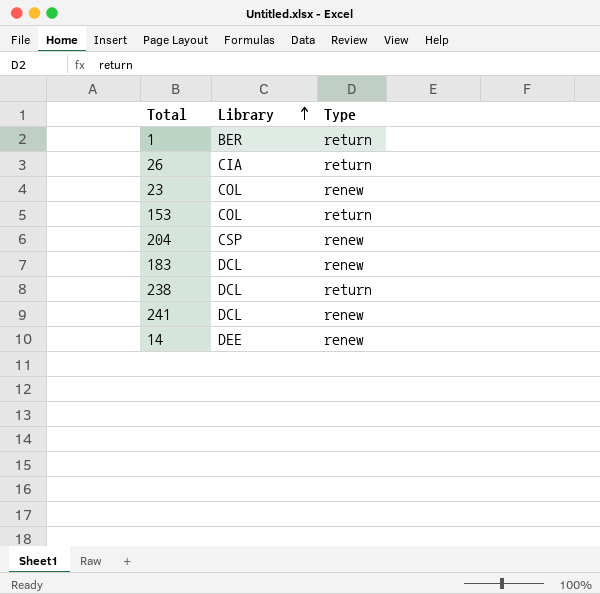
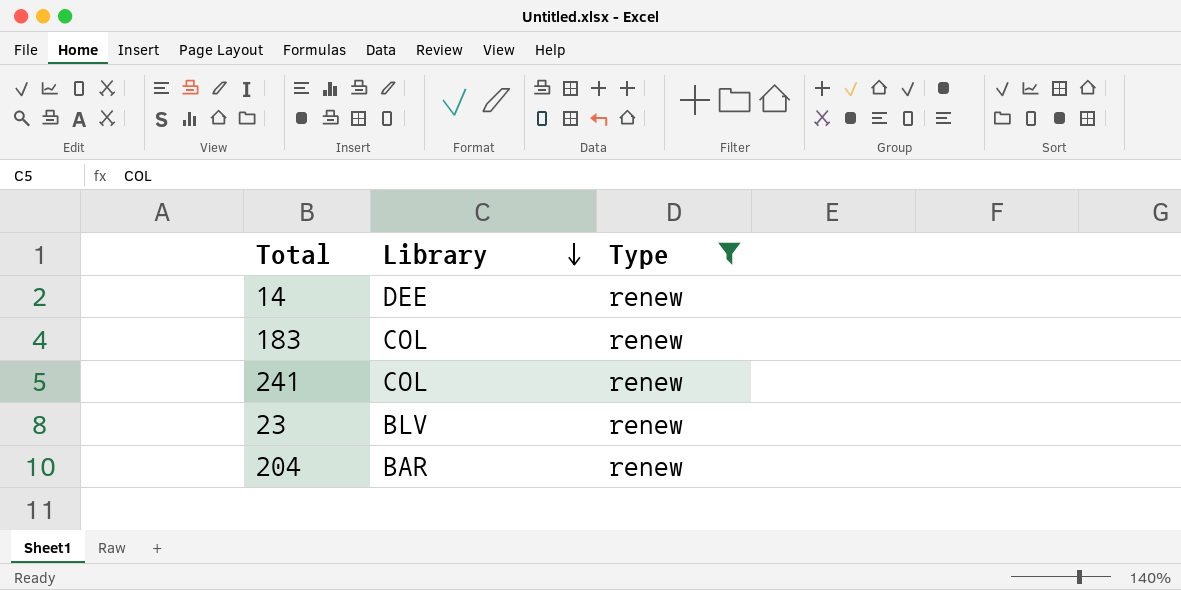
filter: none -> Type = renew
row order: Library ascending -> Library descending
183 | Library: DCL -> COL
241 | Library: DCL -> COL
23 | Library: COL -> BLV
204 | Library: CSP -> BAR

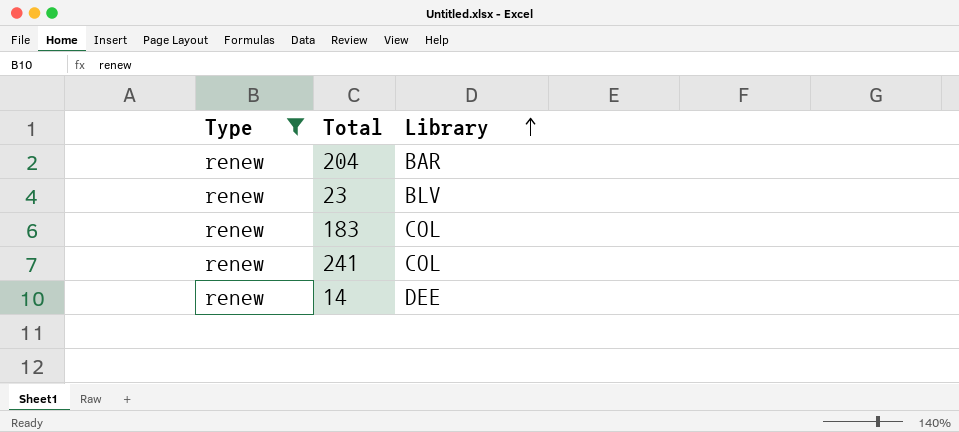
row order: Library descending -> Library ascending
column Type | position: 3 -> 1

